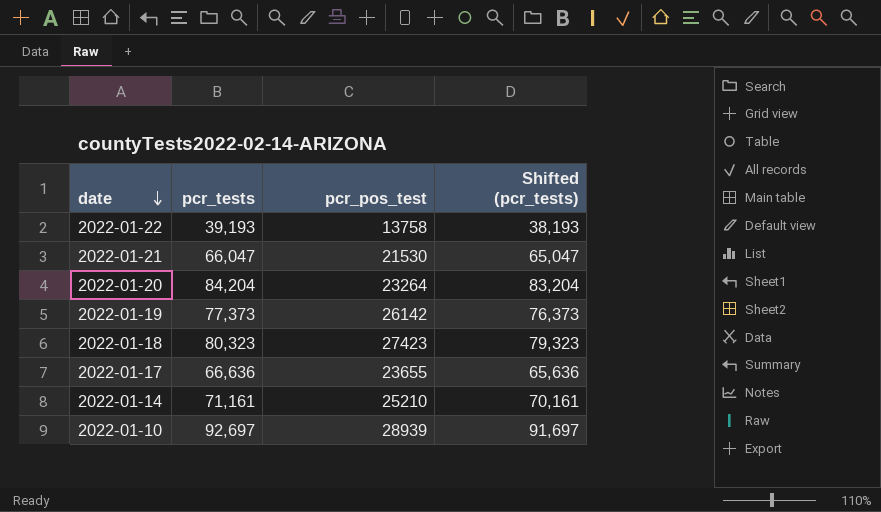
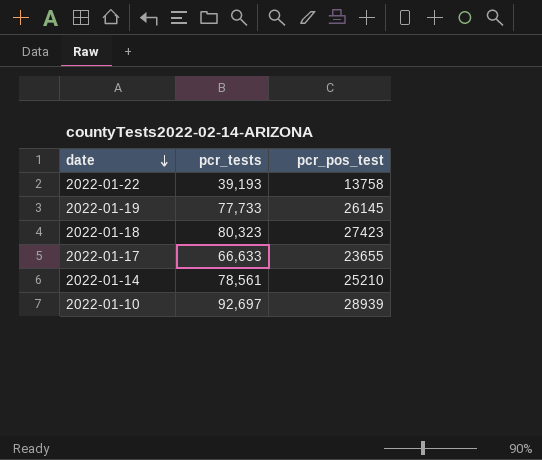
column Shifted (pcr_tests) | formula: [pcr_tests] - 1000 -> none
row 2022-01-21: 66,047 | 21530 | 65,047 -> none
row 2022-01-20: 84,204 | 23264 | 83,204 -> none
2022-01-19 | pcr_tests: 77,373 -> 77,733
2022-01-19 | pcr_pos_test: 26142 -> 26145
2022-01-17 | pcr_tests: 66,636 -> 66,633
2022-01-14 | pcr_tests: 71,161 -> 78,561

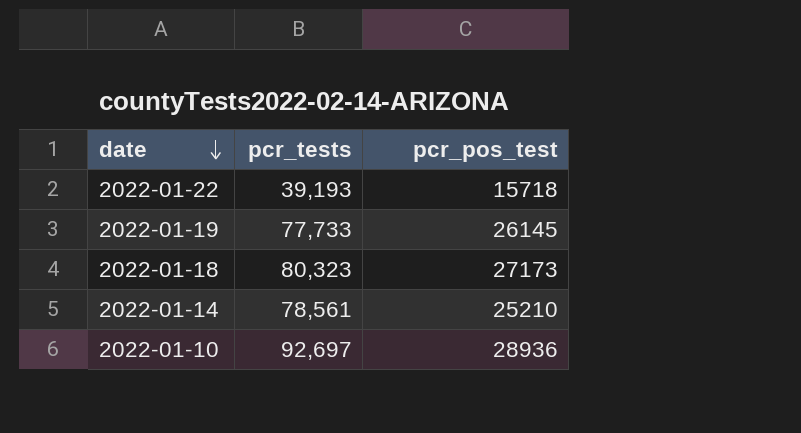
row 2022-01-17: 66,633 | 23655 -> none
2022-01-22 | pcr_pos_test: 13758 -> 15718
2022-01-18 | pcr_pos_test: 27423 -> 27173
2022-01-10 | pcr_pos_test: 28939 -> 28936

